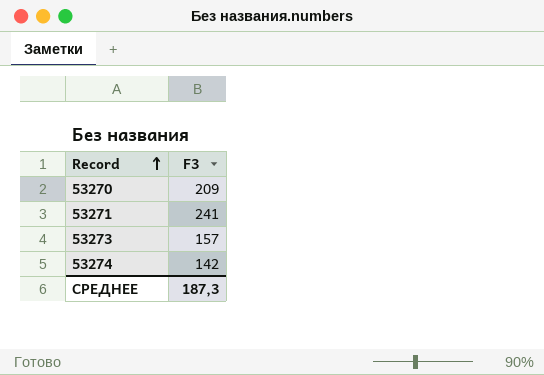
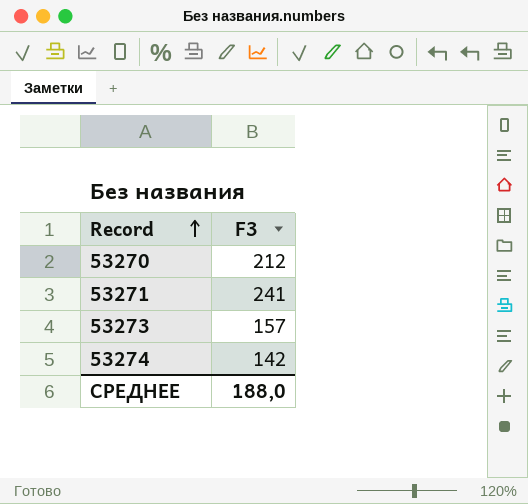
53270 | F3: 209 -> 212
СРЕДНЕЕ | F3: 187,3 -> 188,0

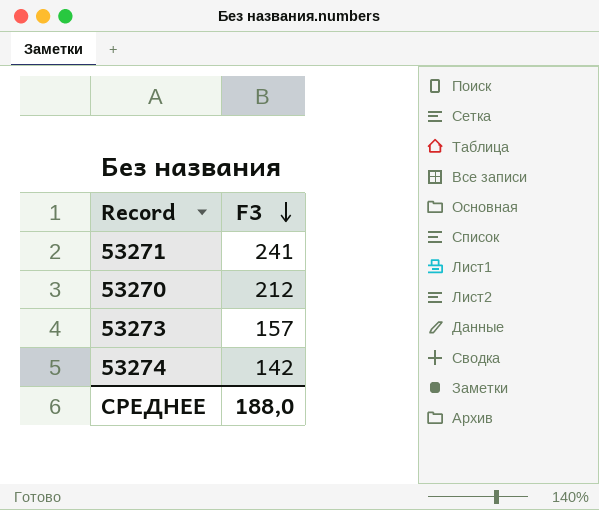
row order: Record ascending -> F3 descending

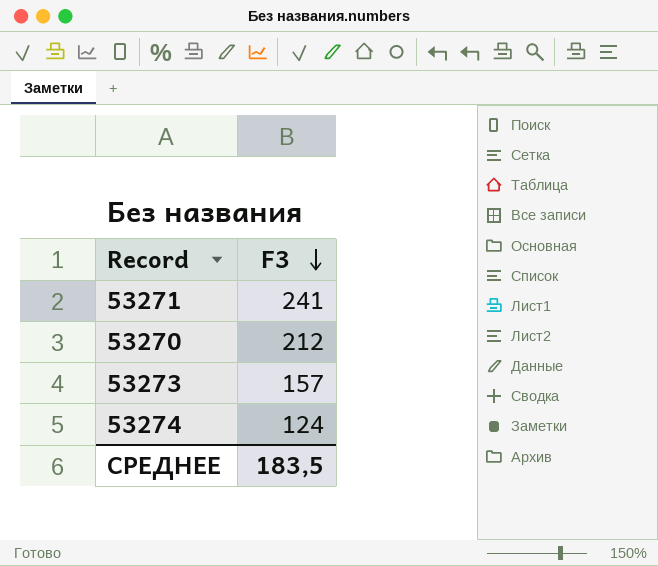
53274 | F3: 142 -> 124
СРЕДНЕЕ | F3: 188,0 -> 183,5

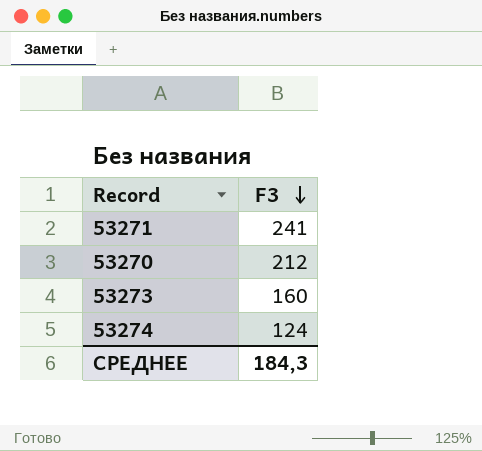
53273 | F3: 157 -> 160
СРЕДНЕЕ | F3: 183,5 -> 184,3

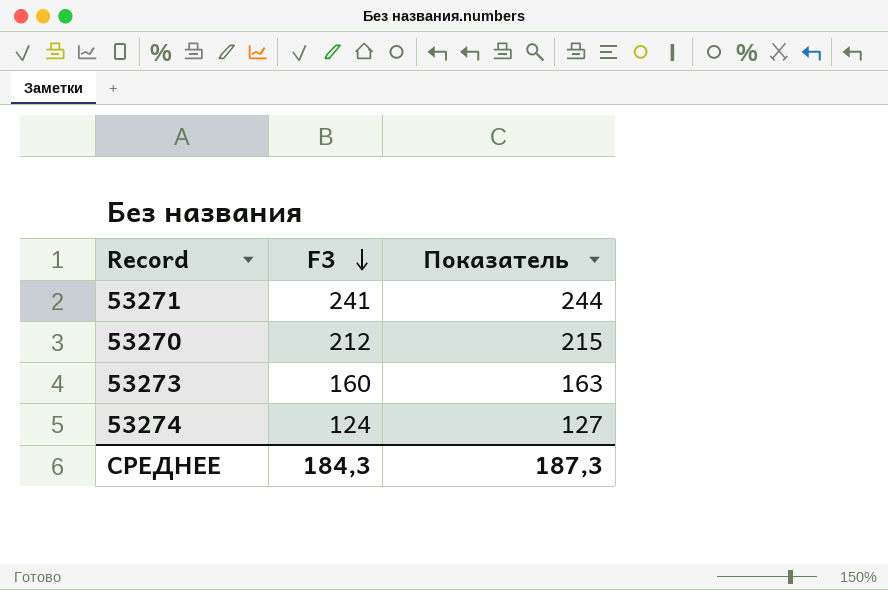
column Показатель | formula: none -> [F3] + 3

